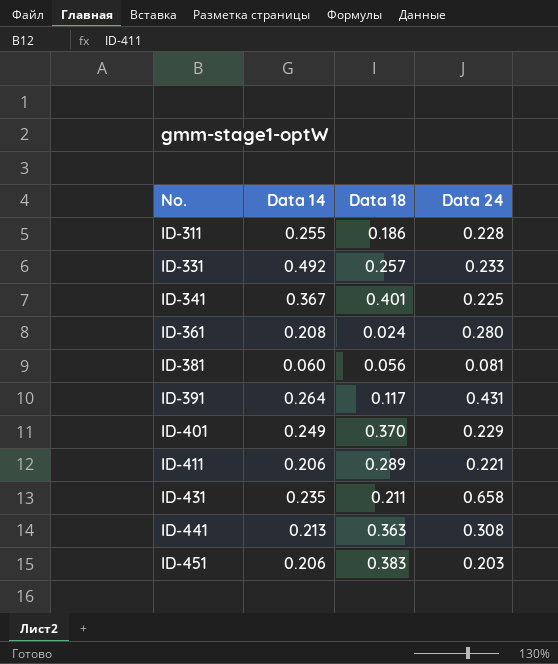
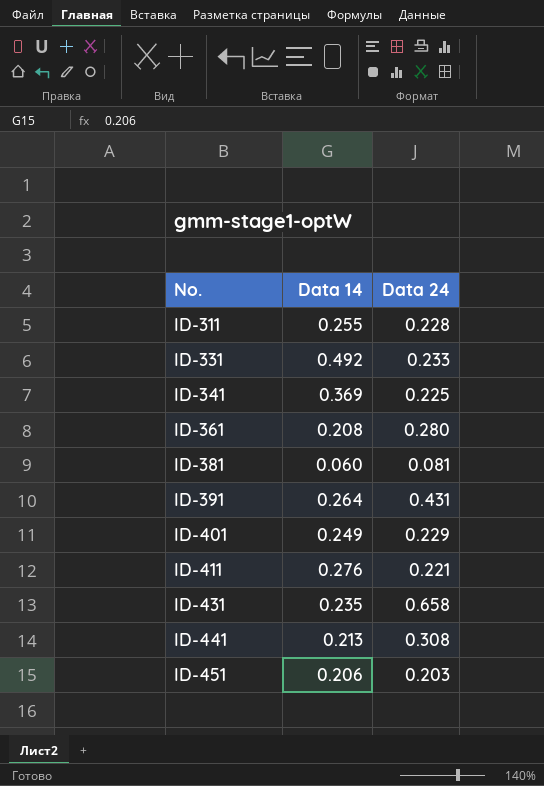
column Data 18 | position: 3 -> none
ID-341 | Data 14: 0.367 -> 0.369
ID-411 | Data 14: 0.206 -> 0.276

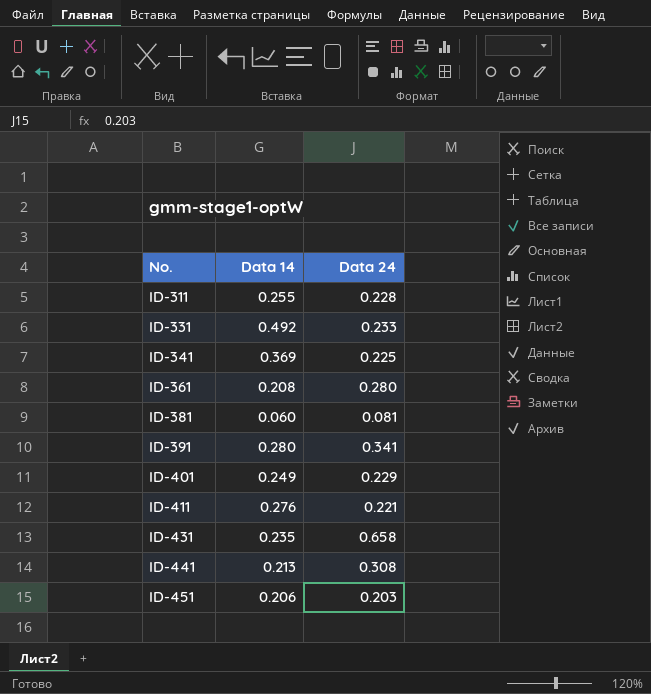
ID-391 | Data 14: 0.264 -> 0.280
ID-391 | Data 24: 0.431 -> 0.341

